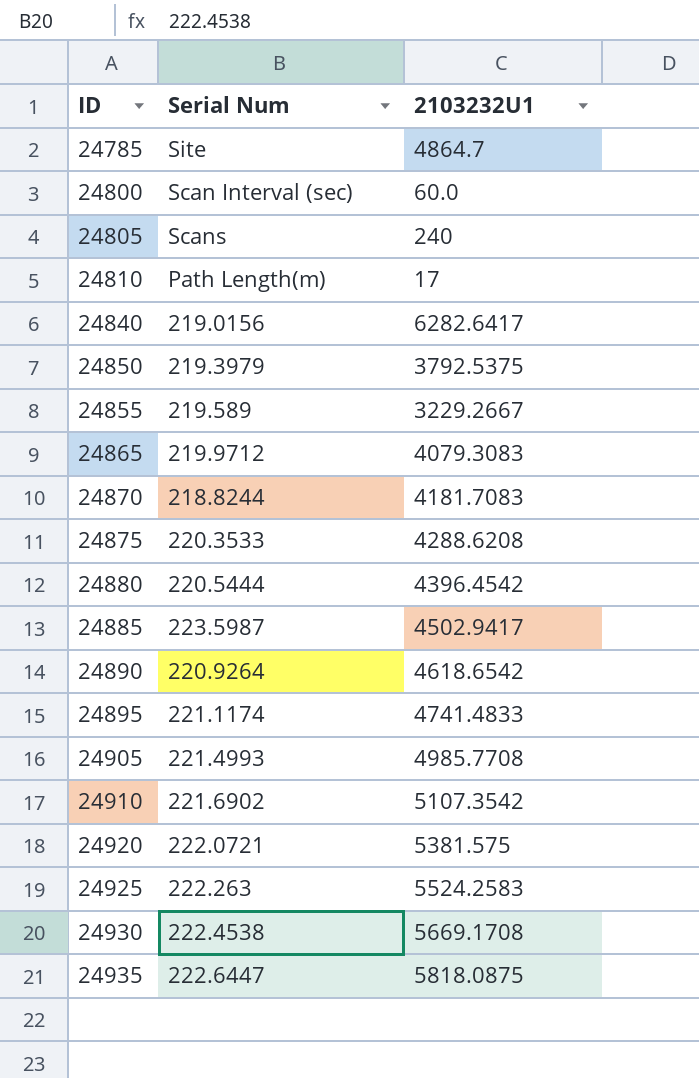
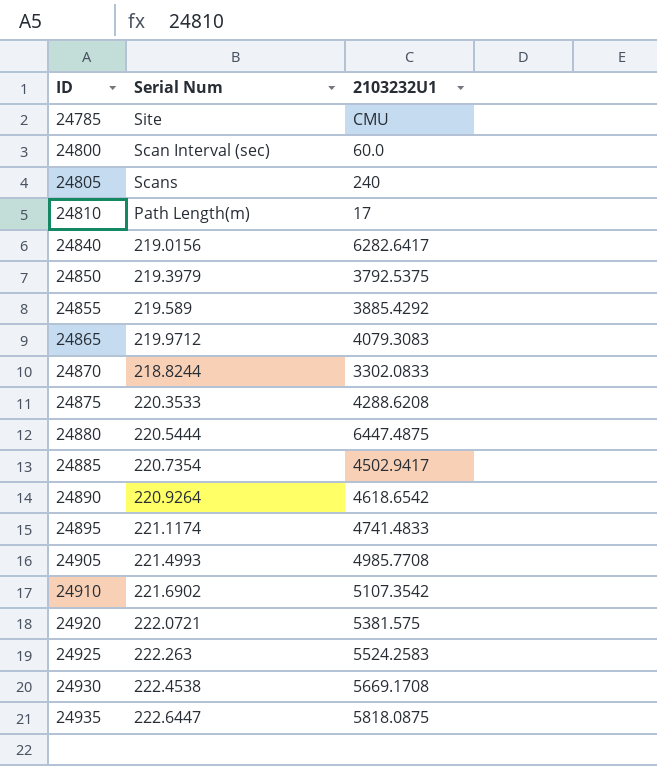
24785 | 2103232U1: 4864.7 -> CMU
24855 | 2103232U1: 3229.2667 -> 3885.4292
24870 | 2103232U1: 4181.7083 -> 3302.0833
24880 | 2103232U1: 4396.4542 -> 6447.4875
24885 | Serial Num: 223.5987 -> 220.7354

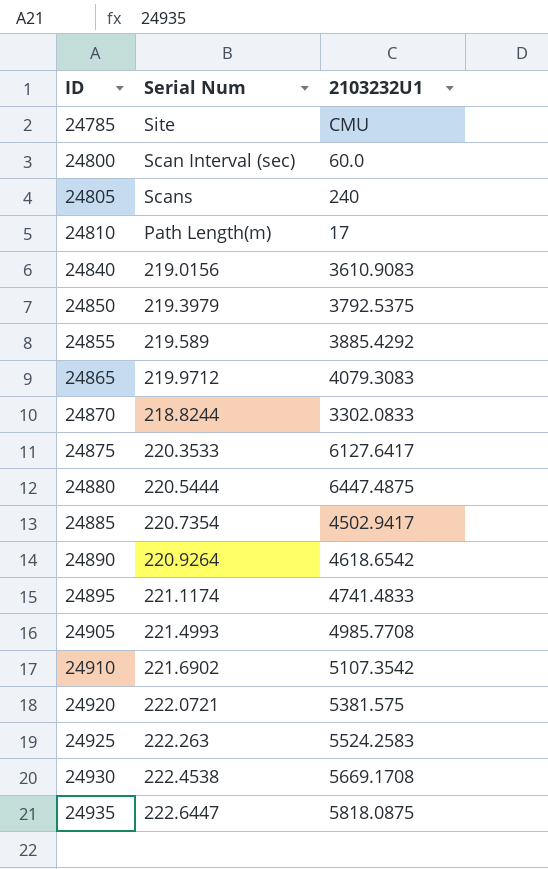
24840 | 2103232U1: 6282.6417 -> 3610.9083
24875 | 2103232U1: 4288.6208 -> 6127.6417

